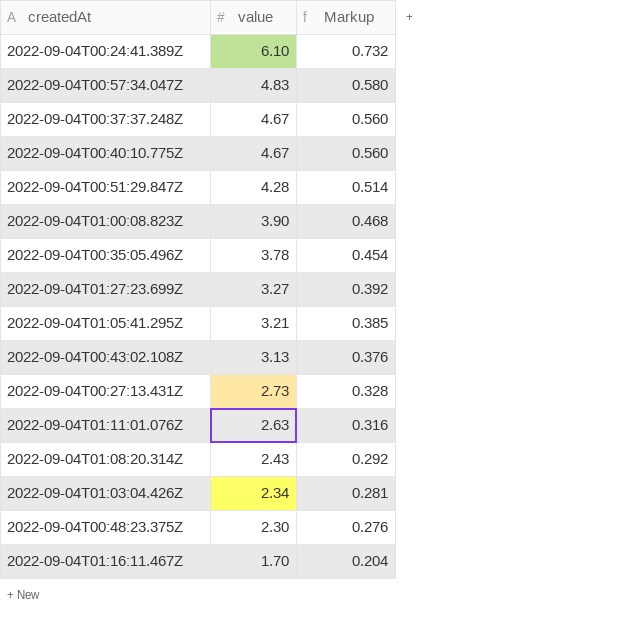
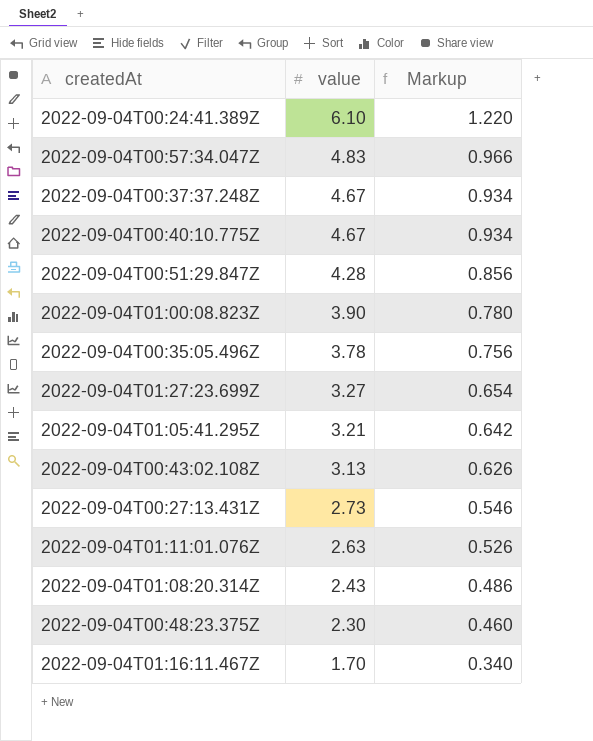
column Markup | formula: [value] * 0.12 -> [value] * 0.2
row 2022-09-04T01:03:04.426Z: 2.34 | 0.281 -> none

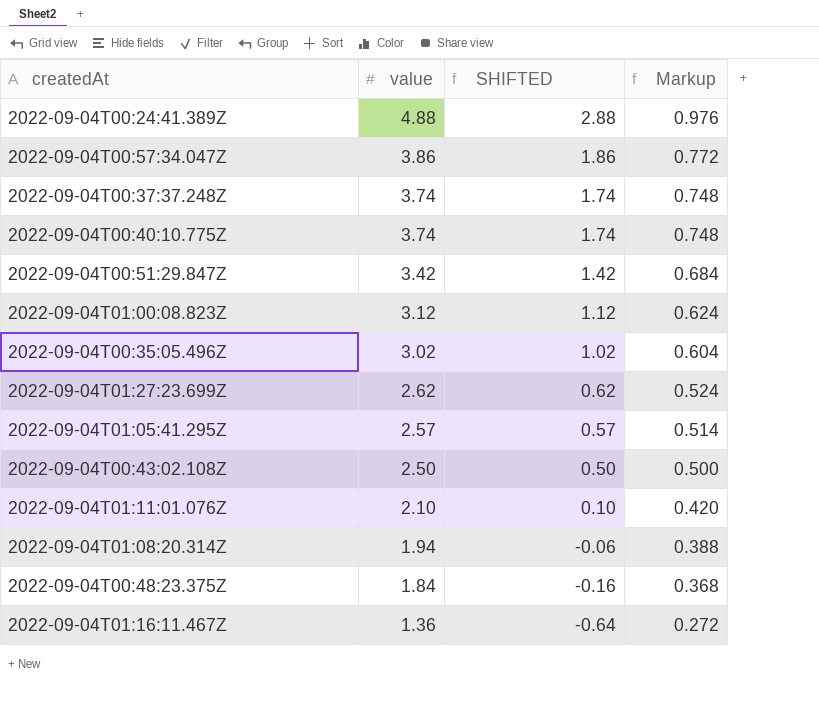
column SHIFTED | formula: none -> [value] - 2
row 2022-09-04T00:27:13.431Z: 2.73 | 0.546 -> none
2022-09-04T00:24:41.389Z | value: 6.10 -> 4.88
2022-09-04T00:24:41.389Z | Markup: 1.220 -> 0.976
2022-09-04T00:57:34.047Z | value: 4.83 -> 3.86
2022-09-04T00:57:34.047Z | Markup: 0.966 -> 0.772
2022-09-04T00:37:37.248Z | value: 4.67 -> 3.74
2022-09-04T00:37:37.248Z | Markup: 0.934 -> 0.748
2022-09-04T00:40:10.775Z | value: 4.67 -> 3.74
2022-09-04T00:40:10.775Z | Markup: 0.934 -> 0.748
2022-09-04T00:51:29.847Z | value: 4.28 -> 3.42
2022-09-04T00:51:29.847Z | Markup: 0.856 -> 0.684
2022-09-04T01:00:08.823Z | value: 3.90 -> 3.12
2022-09-04T01:00:08.823Z | Markup: 0.780 -> 0.624
2022-09-04T00:35:05.496Z | value: 3.78 -> 3.02
2022-09-04T00:35:05.496Z | Markup: 0.756 -> 0.604
2022-09-04T01:27:23.699Z | value: 3.27 -> 2.62
2022-09-04T01:27:23.699Z | Markup: 0.654 -> 0.524
2022-09-04T01:05:41.295Z | value: 3.21 -> 2.57
2022-09-04T01:05:41.295Z | Markup: 0.642 -> 0.514
2022-09-04T00:43:02.108Z | value: 3.13 -> 2.50
2022-09-04T00:43:02.108Z | Markup: 0.626 -> 0.500
2022-09-04T01:11:01.076Z | value: 2.63 -> 2.10
2022-09-04T01:11:01.076Z | Markup: 0.526 -> 0.420
2022-09-04T01:08:20.314Z | value: 2.43 -> 1.94
2022-09-04T01:08:20.314Z | Markup: 0.486 -> 0.388
2022-09-04T00:48:23.375Z | value: 2.30 -> 1.84
2022-09-04T00:48:23.375Z | Markup: 0.460 -> 0.368
2022-09-04T01:16:11.467Z | value: 1.70 -> 1.36
2022-09-04T01:16:11.467Z | Markup: 0.340 -> 0.272

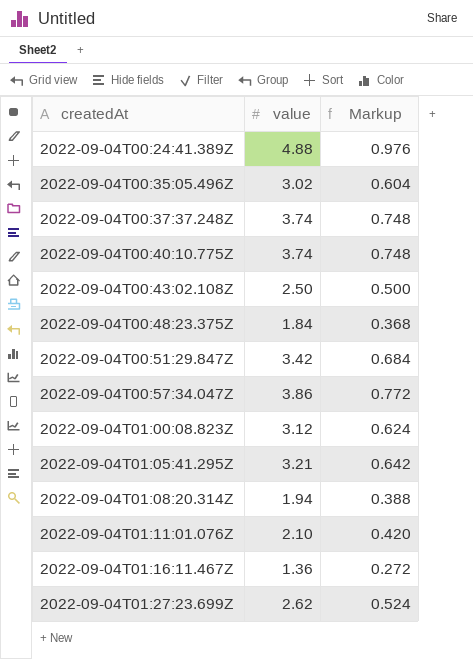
row order: value descending -> createdAt ascending
column SHIFTED | formula: [value] - 2 -> none
2022-09-04T01:05:41.295Z | value: 2.57 -> 3.21
2022-09-04T01:05:41.295Z | Markup: 0.514 -> 0.642

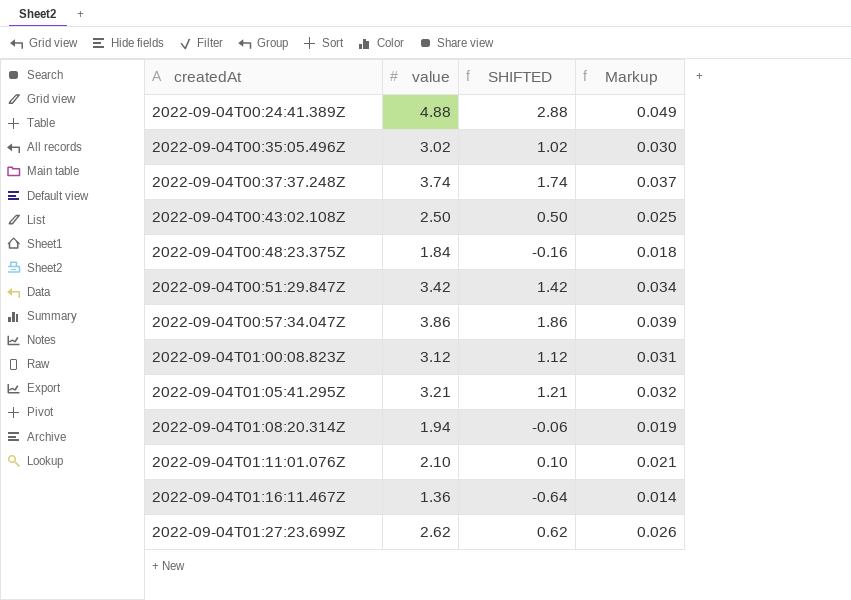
column SHIFTED | formula: none -> [value] - 2
column Markup | formula: [value] * 0.2 -> [value] * 0.01
row 2022-09-04T00:40:10.775Z: 3.74 | 0.748 -> none

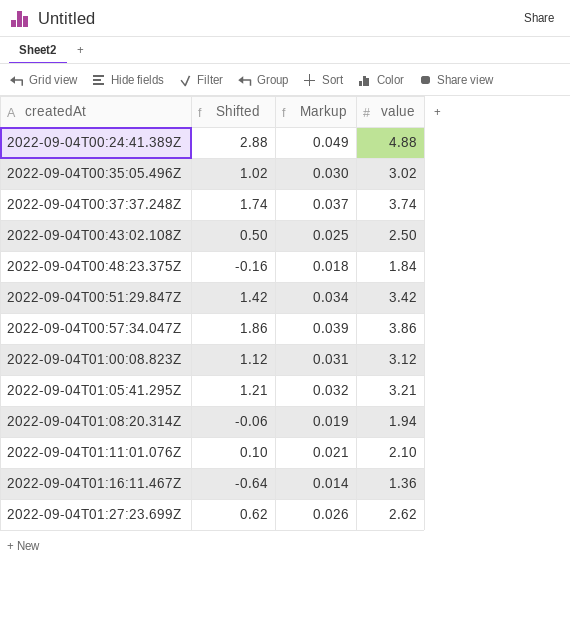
column name: SHIFTED -> Shifted
column value | position: 2 -> 4

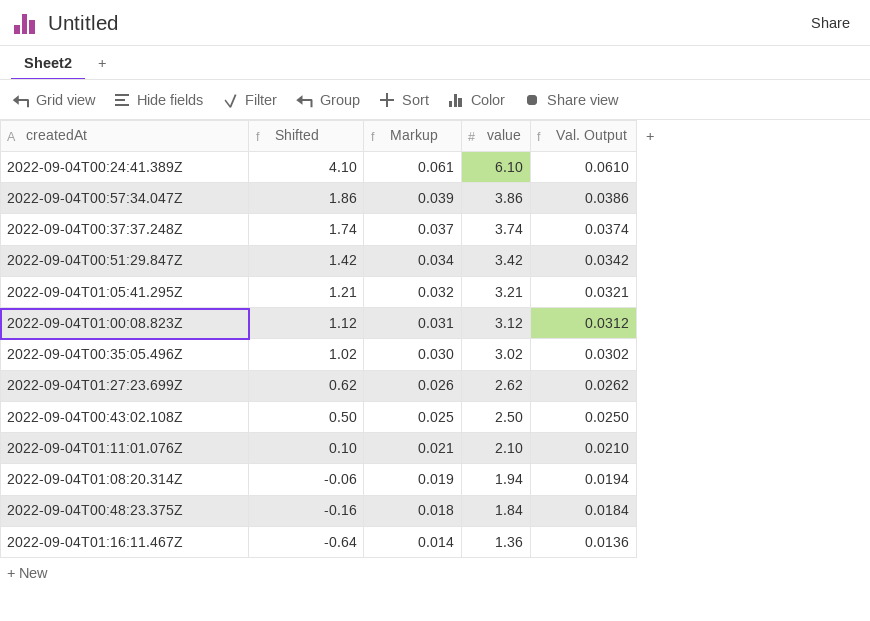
row order: createdAt ascending -> Shifted descending
column Val. Output | formula: none -> [value] * 0.01
2022-09-04T00:24:41.389Z | Shifted: 2.88 -> 4.10
2022-09-04T00:24:41.389Z | Markup: 0.049 -> 0.061
2022-09-04T00:24:41.389Z | value: 4.88 -> 6.10

